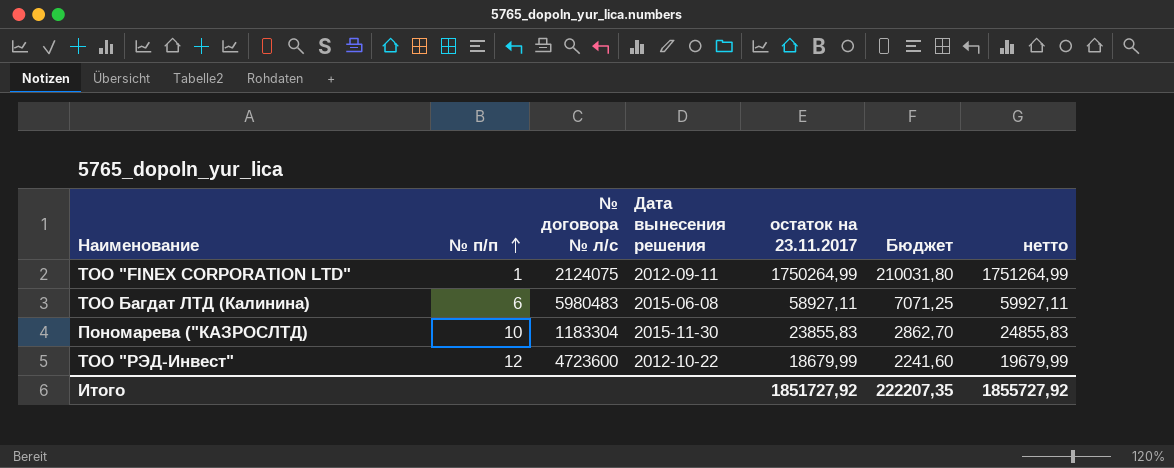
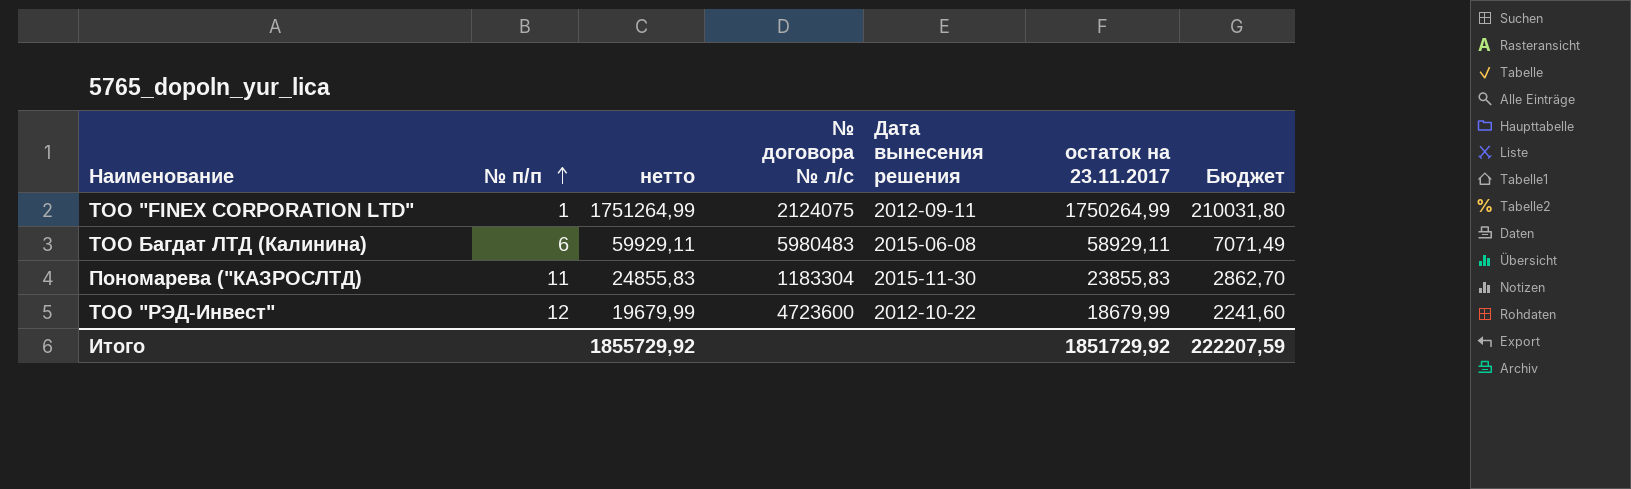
column нетто | position: 7 -> 3
ТОО Багдат ЛТД (Калинина) | нетто: 59927,11 -> 59929,11
ТОО Багдат ЛТД (Калинина) | остаток на 23.11.2017: 58927,11 -> 58929,11
ТОО Багдат ЛТД (Калинина) | Бюджет: 7071,25 -> 7071,49
Пономарева ("КАЗРОСЛТД) | № п/п: 10 -> 11
Итого | нетто: 1855727,92 -> 1855729,92
Итого | остаток на 23.11.2017: 1851727,92 -> 1851729,92
Итого | Бюджет: 222207,35 -> 222207,59

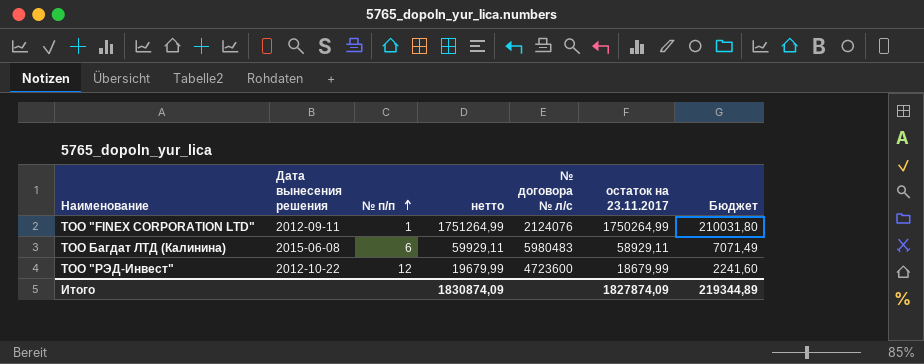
column Дата вынесения решения | position: 5 -> 2
row Пономарева ("КАЗРОСЛТД): 11 | 24855,83 | 1183304 | 2015-11-30 | 23855,83 | 2862,70 -> none
TOO "FINEX CORPORATION LTD" | № договора № л/с: 2124075 -> 2124076
Итого | нетто: 1855729,92 -> 1830874,09
Итого | остаток на 23.11.2017: 1851729,92 -> 1827874,09
Итого | Бюджет: 222207,59 -> 219344,89

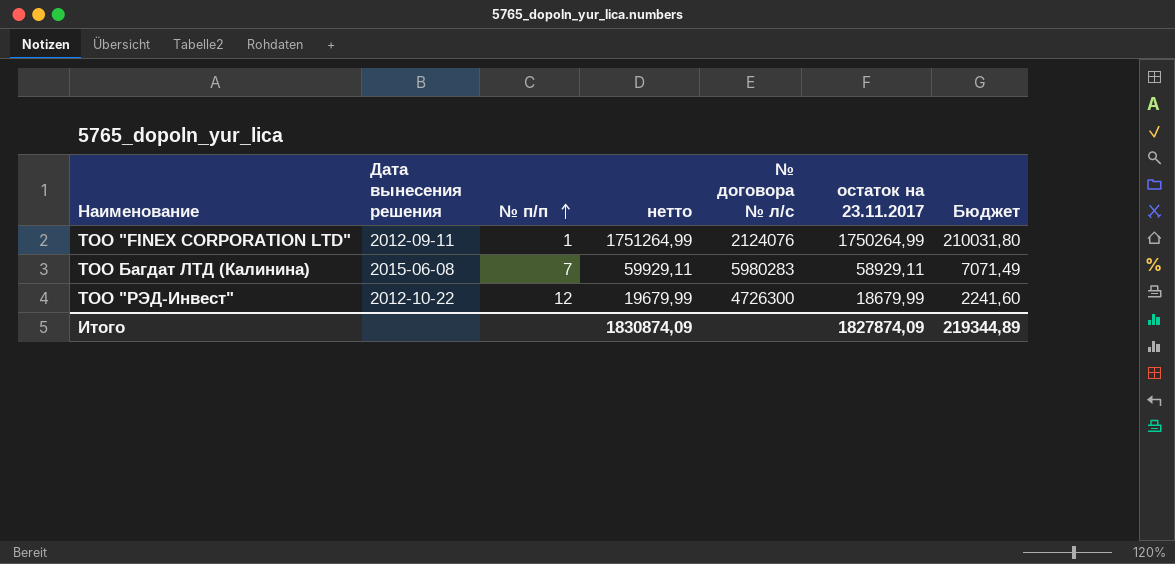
ТОО Багдат ЛТД (Калинина) | № п/п: 6 -> 7
ТОО Багдат ЛТД (Калинина) | № договора № л/с: 5980483 -> 5980283
ТОО "РЭД-Инвест" | № договора № л/с: 4723600 -> 4726300

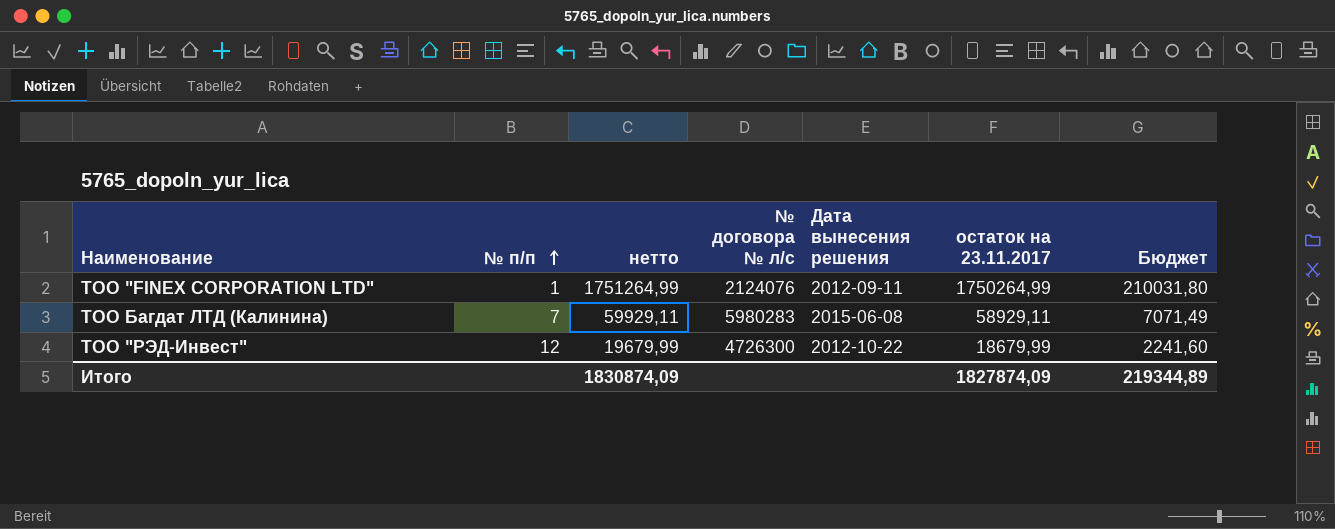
column Дата вынесения решения | position: 2 -> 5

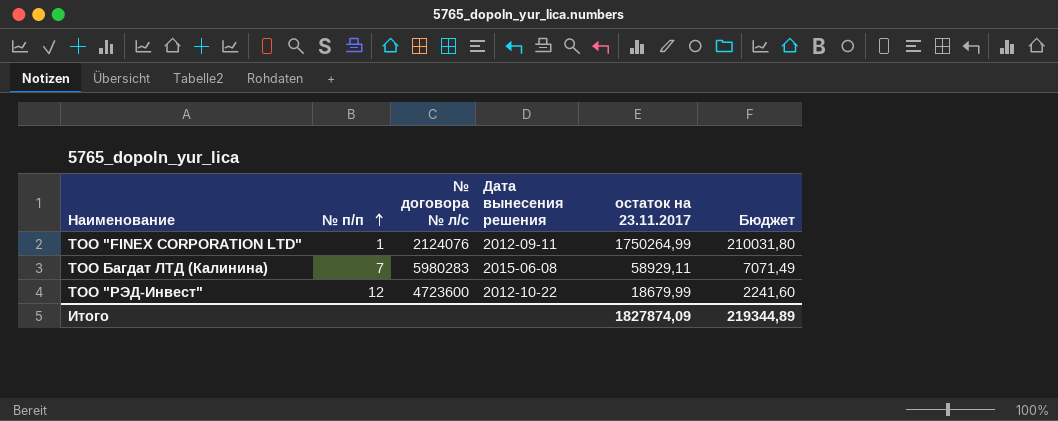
column нетто | formula: [остаток на 23.11.2017] + 1000 -> none
ТОО "РЭД-Инвест" | № договора № л/с: 4726300 -> 4723600

